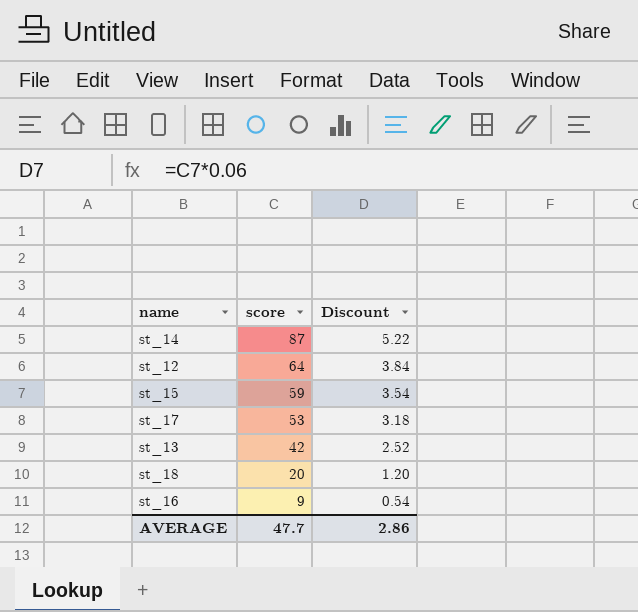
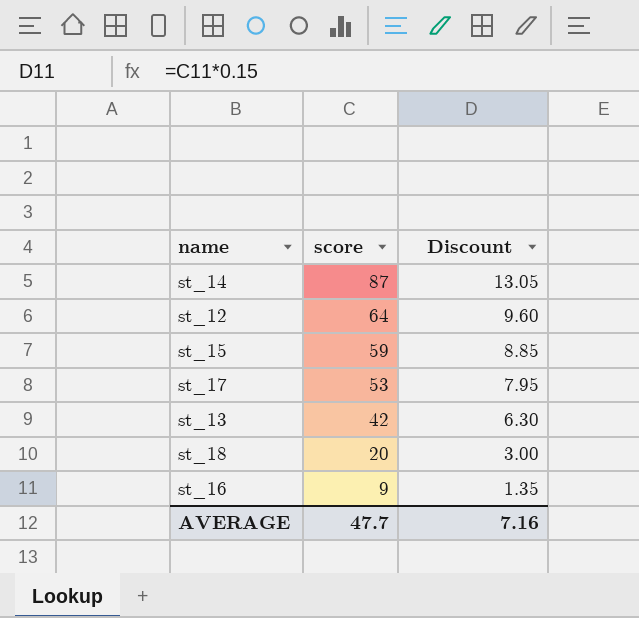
column Discount | formula: [score] * 0.06 -> [score] * 0.15
AVERAGE | Discount: 2.86 -> 7.16

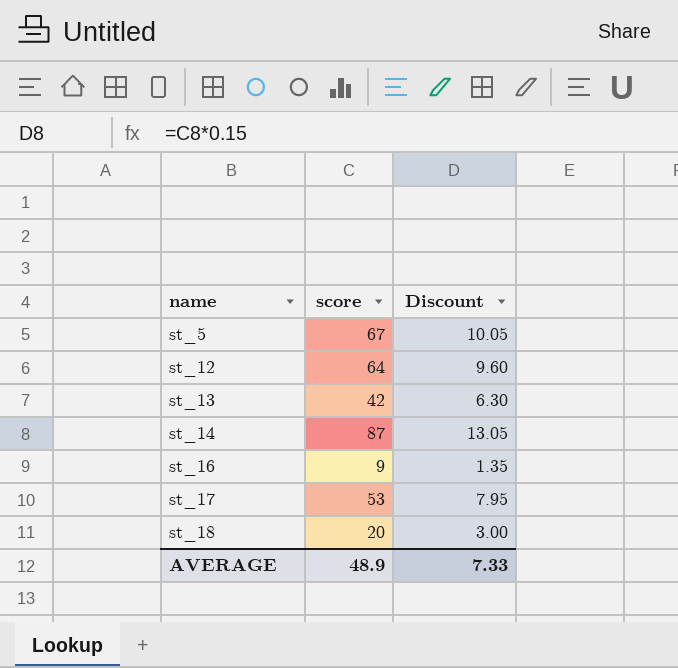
row order: score descending -> name ascending
row st_15: 59 | 8.85 -> none
row st_5: none -> 67 | 10.05
AVERAGE | score: 47.7 -> 48.9
AVERAGE | Discount: 7.16 -> 7.33

